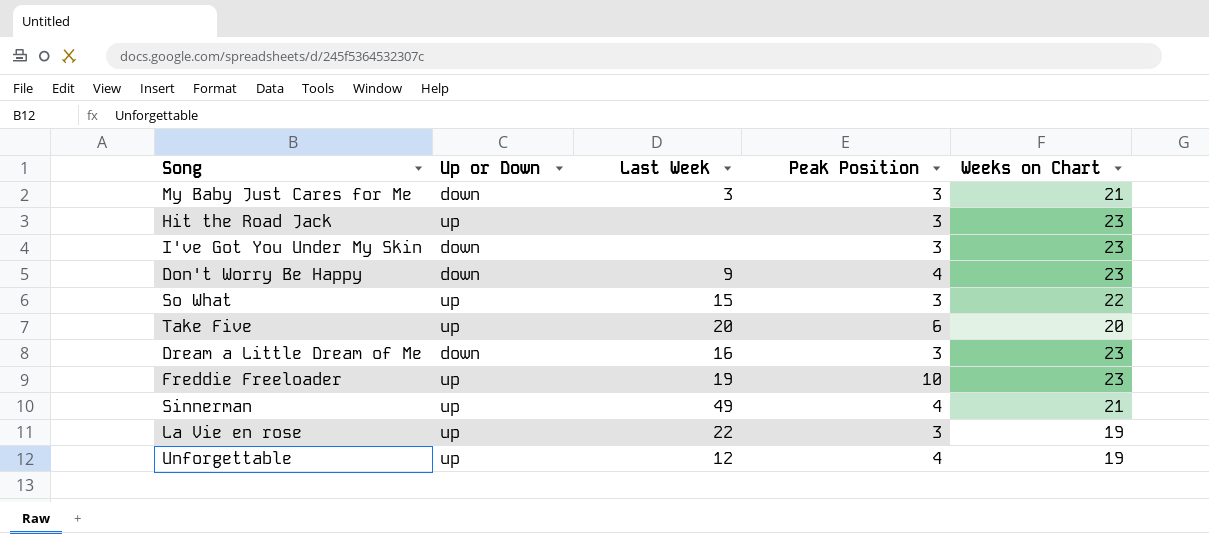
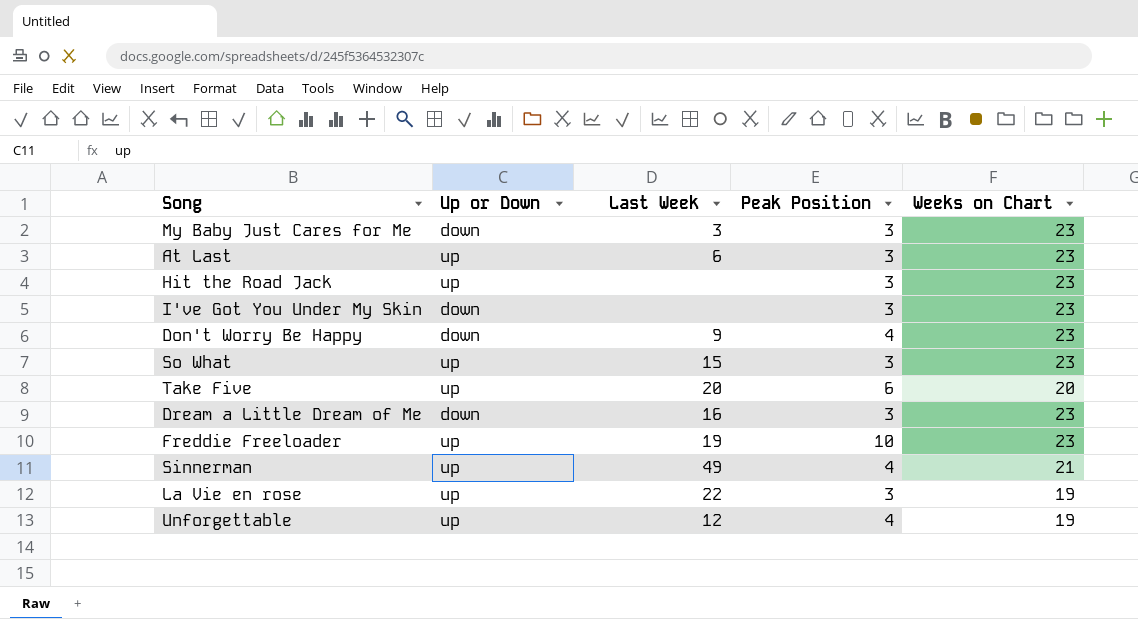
My Baby Just Cares for Me | Weeks on Chart: 21 -> 23
row At Last: none -> up | 6 | 3 | 23
So What | Weeks on Chart: 22 -> 23

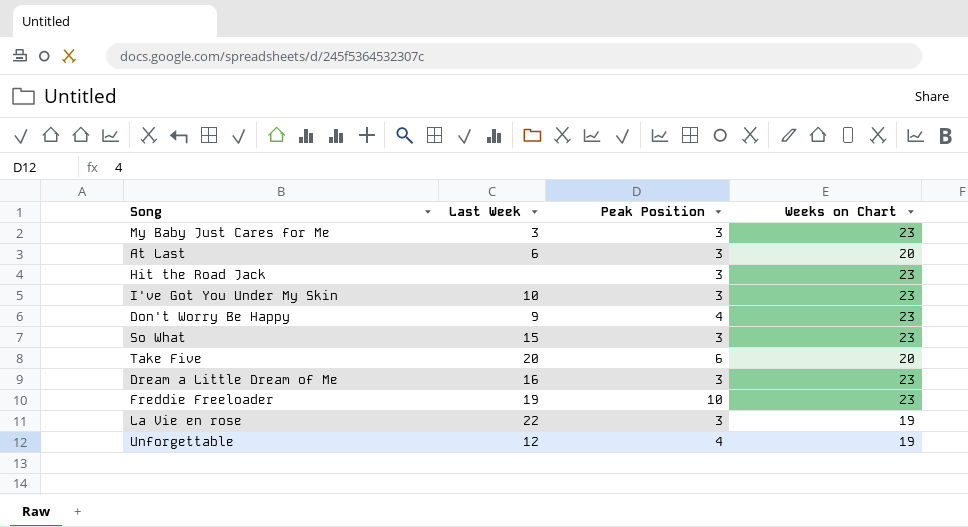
column Up or Down | position: 2 -> none
row Sinnerman: up | 49 | 4 | 21 -> none
At Last | Weeks on Chart: 23 -> 20
I've Got You Under My Skin | Last Week: none -> 10

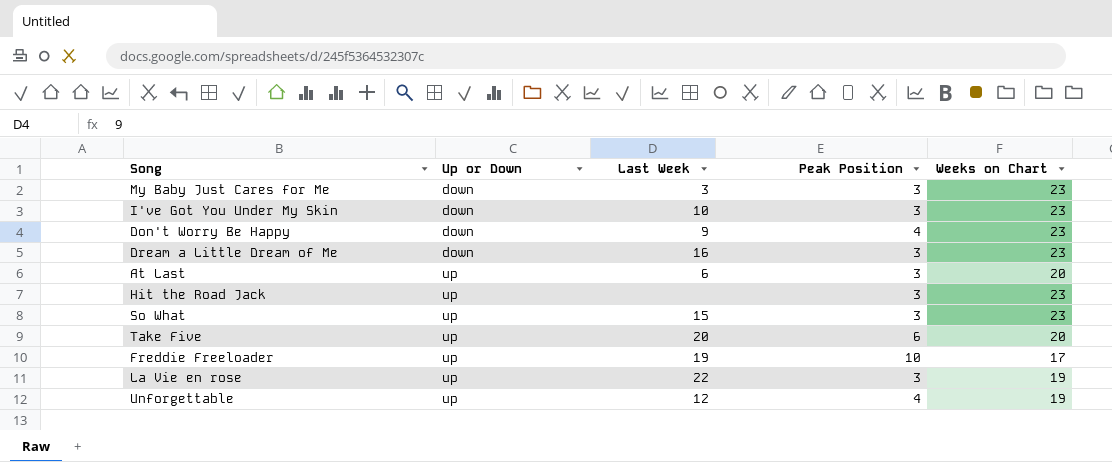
row order: none -> Up or Down ascending
column Up or Down | position: none -> 2
Freddie Freeloader | Weeks on Chart: 23 -> 17

